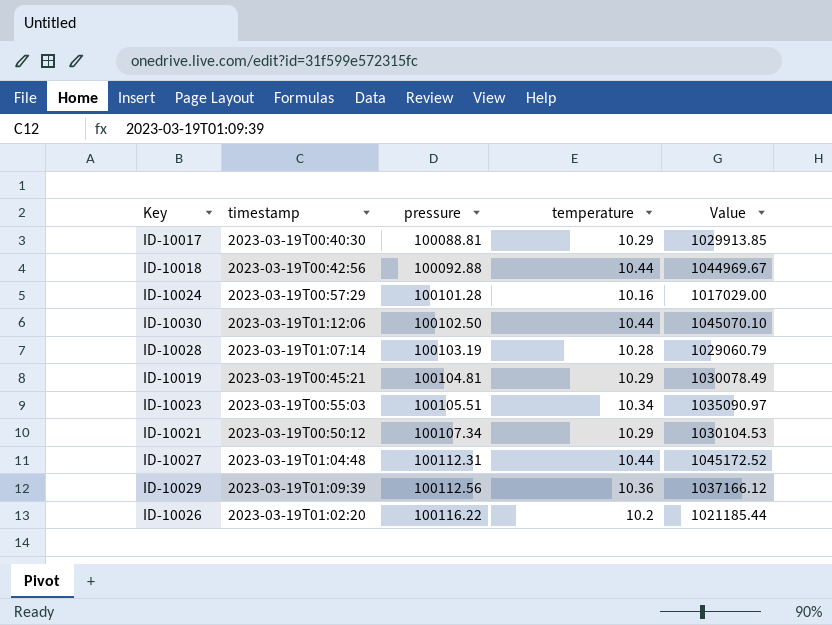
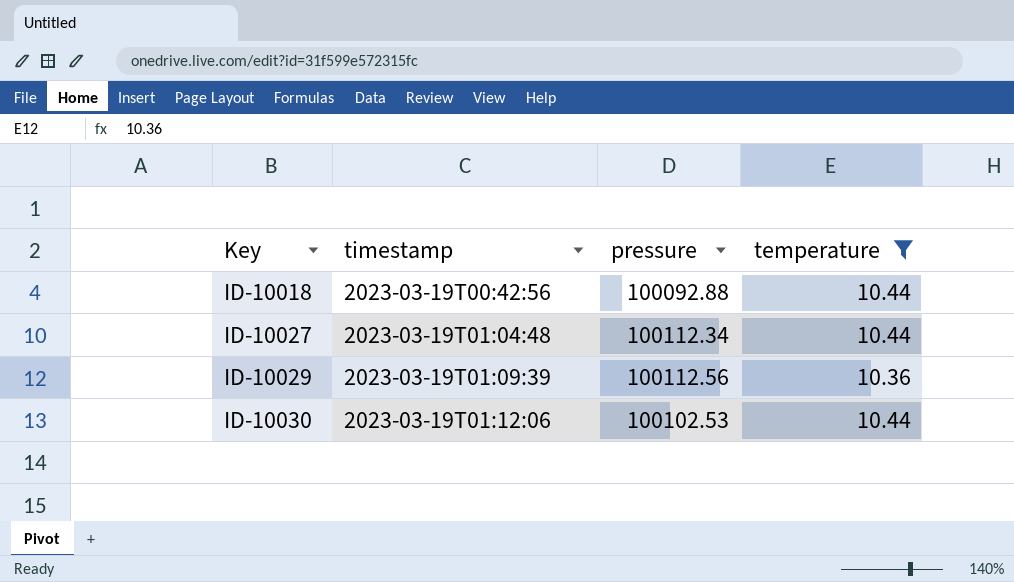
filter: none -> temperature >= 10.36
row order: pressure ascending -> Key ascending
column Value | formula: [pressure] * [temperature] -> none
ID-10027 | pressure: 100112.31 -> 100112.34
ID-10030 | pressure: 100102.50 -> 100102.53

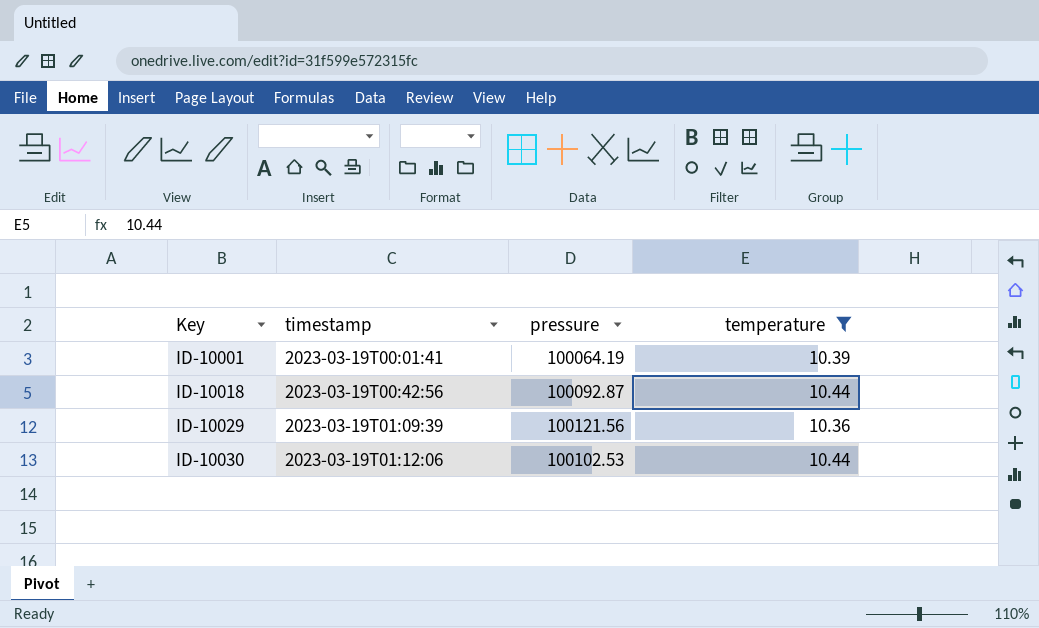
row ID-10027: 2023-03-19T01:04:48 | 100112.34 | 10.44 -> none
row ID-10001: none -> 2023-03-19T00:01:41 | 100064.19 | 10.39
ID-10018 | pressure: 100092.88 -> 100092.87
ID-10029 | pressure: 100112.56 -> 100121.56

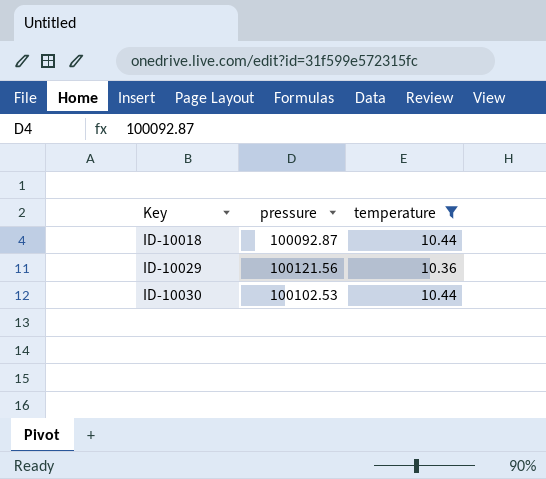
column timestamp | position: 2 -> none
row ID-10001: 2023-03-19T00:01:41 | 100064.19 | 10.39 -> none

